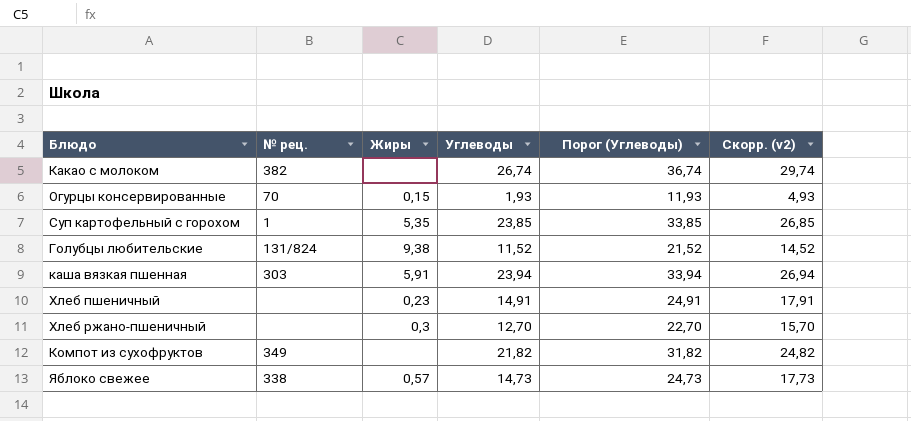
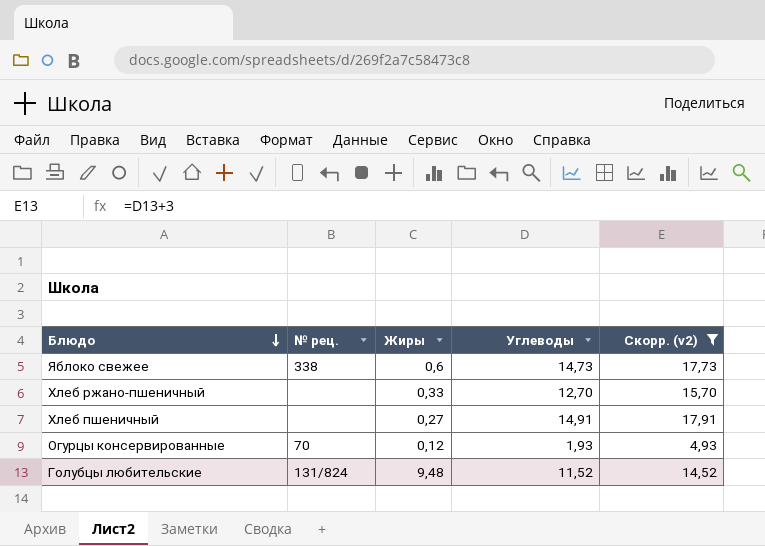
filter: none -> Скорр. (v2) <= 17,91
row order: none -> Блюдо descending
column Порог (Углеводы) | formula: [Углеводы] + 10 -> none
Яблоко свежее | Жиры: 0,57 -> 0,6
Хлеб ржано-пшеничный | Жиры: 0,3 -> 0,33
Хлеб пшеничный | Жиры: 0,23 -> 0,27
Огурцы консервированные | Жиры: 0,15 -> 0,12
Голубцы любительские | Жиры: 9,38 -> 9,48

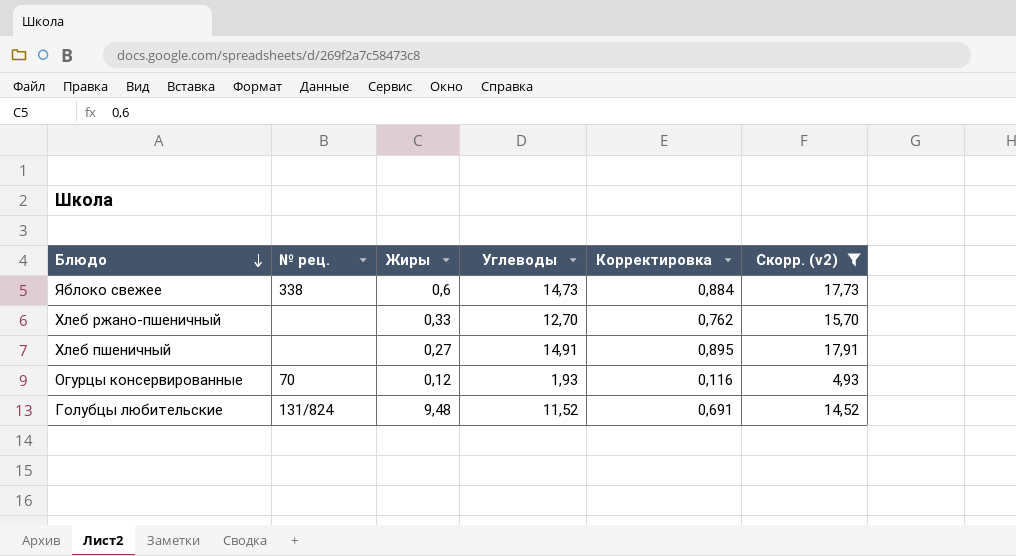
column Корректировка | formula: none -> [Углеводы] * 0,06

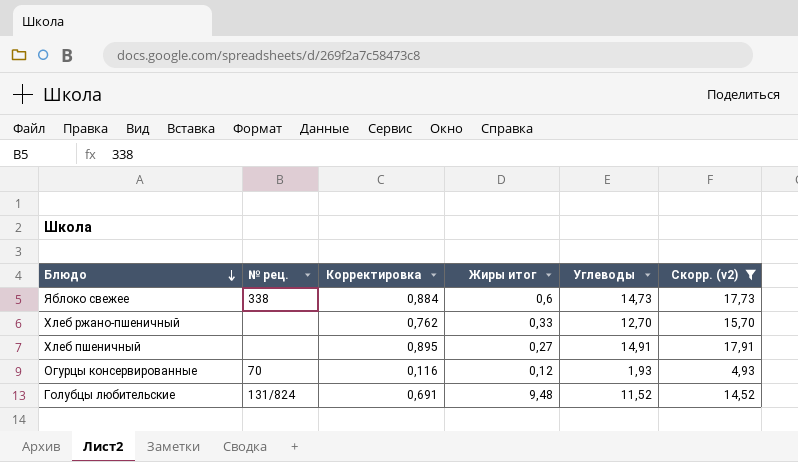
column Корректировка | position: 5 -> 3
column name: Жиры -> Жиры итог

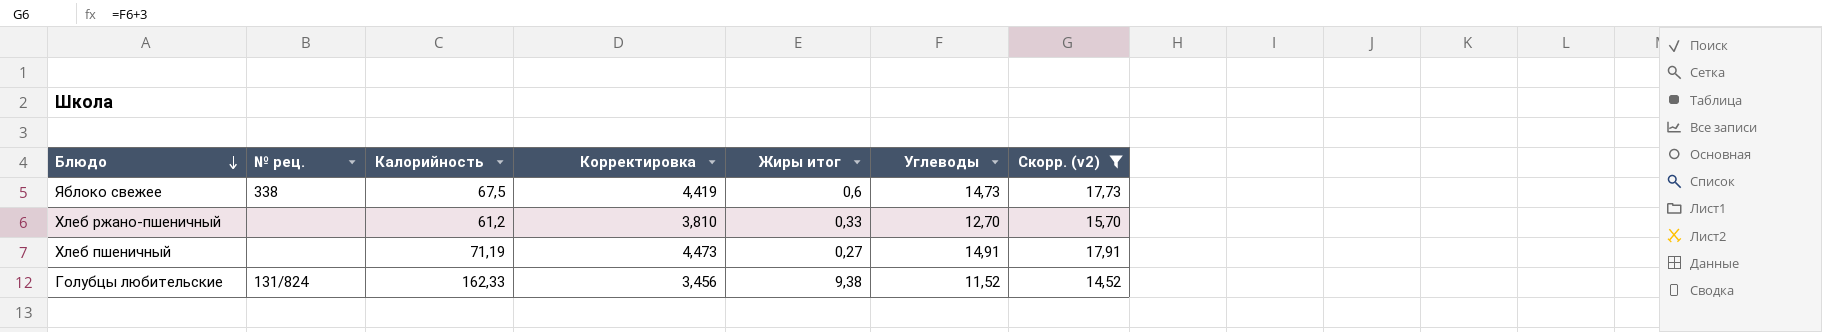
column Калорийность | position: none -> 3
column Корректировка | formula: [Углеводы] * 0,06 -> [Углеводы] * 0,3
row Огурцы консервированные: 70 | 0,116 | 0,12 | 1,93 | 4,93 -> none
Голубцы любительские | Жиры итог: 9,48 -> 9,38

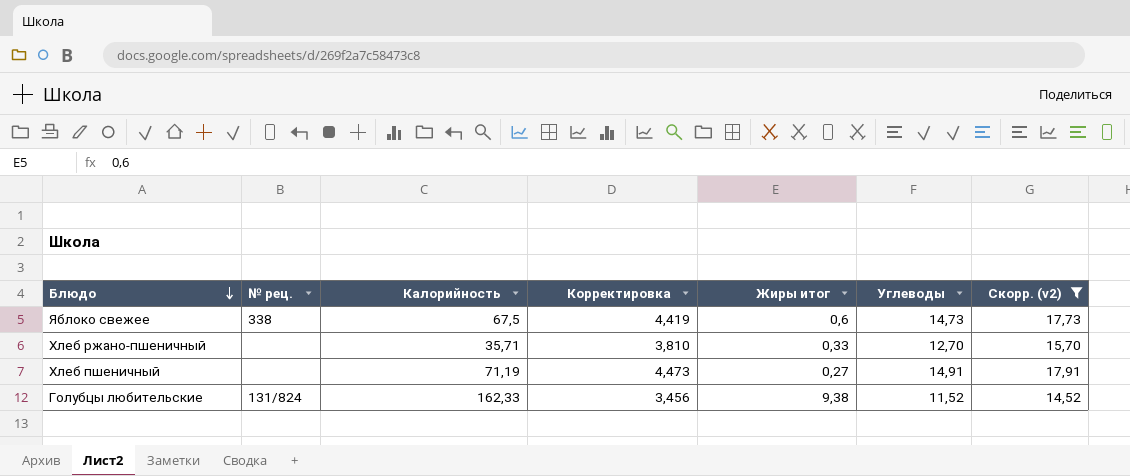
Хлеб ржано-пшеничный | Калорийность: 61,2 -> 35,71

